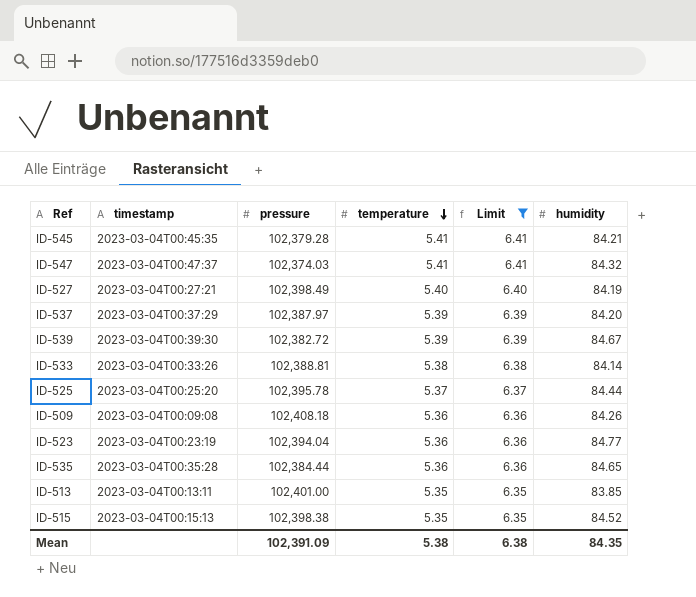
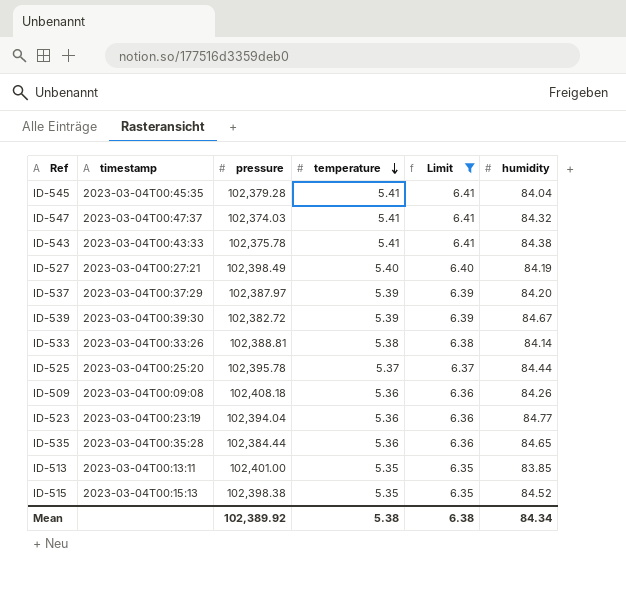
ID-545 | humidity: 84.21 -> 84.04
row ID-543: none -> 2023-03-04T00:43:33 | 102,375.78 | 5.41 | 6.41 | 84.38
Mean | pressure: 102,391.09 -> 102,389.92
Mean | humidity: 84.35 -> 84.34

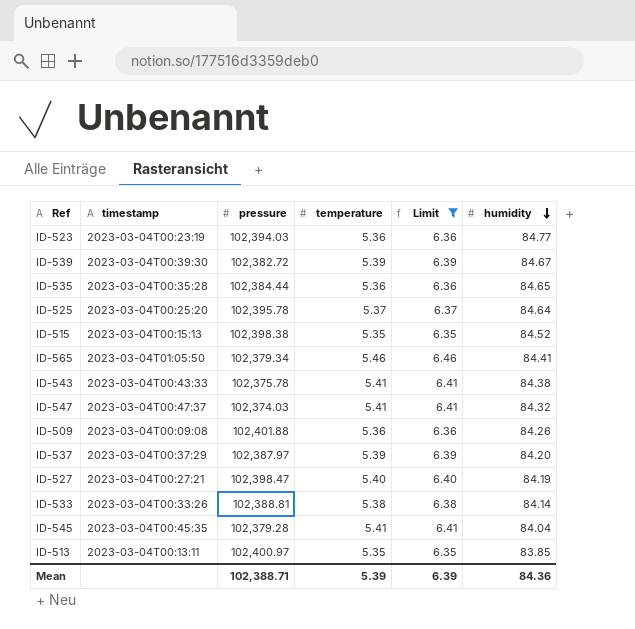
row order: temperature descending -> humidity descending
ID-523 | pressure: 102,394.04 -> 102,394.03
ID-525 | humidity: 84.44 -> 84.64
row ID-565: none -> 2023-03-04T01:05:50 | 102,379.34 | 5.46 | 6.46 | 84.41
ID-509 | pressure: 102,408.18 -> 102,401.88
ID-527 | pressure: 102,398.49 -> 102,398.47
ID-513 | pressure: 102,401.00 -> 102,400.97
Mean | pressure: 102,389.92 -> 102,388.71
Mean | temperature: 5.38 -> 5.39
Mean | Limit: 6.38 -> 6.39
Mean | humidity: 84.34 -> 84.36

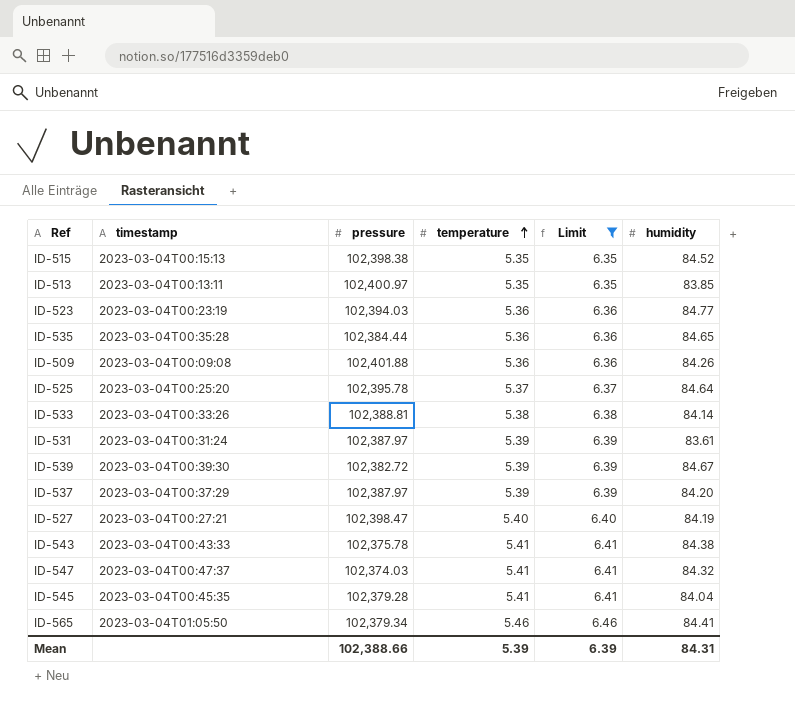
row order: humidity descending -> temperature ascending
row ID-531: none -> 2023-03-04T00:31:24 | 102,387.97 | 5.39 | 6.39 | 83.61
Mean | pressure: 102,388.71 -> 102,388.66
Mean | humidity: 84.36 -> 84.31

